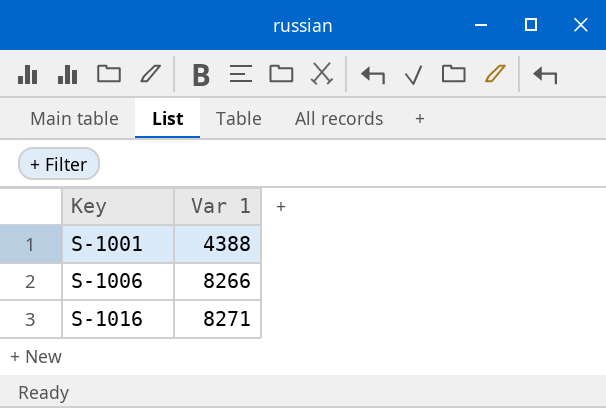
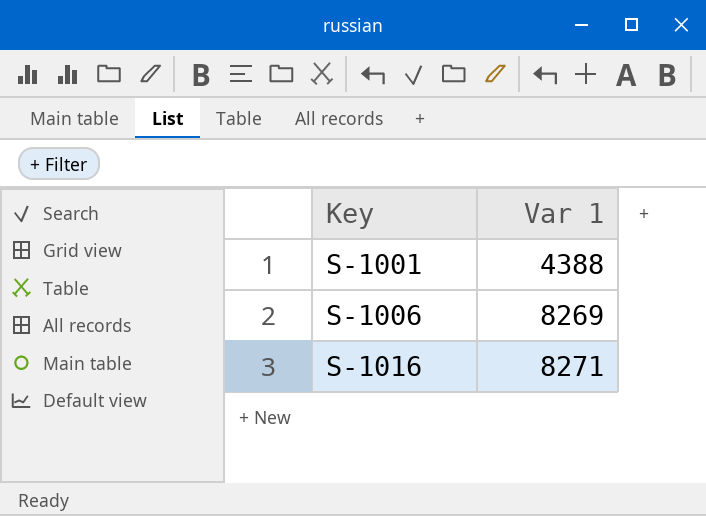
S-1006 | Var 1: 8266 -> 8269

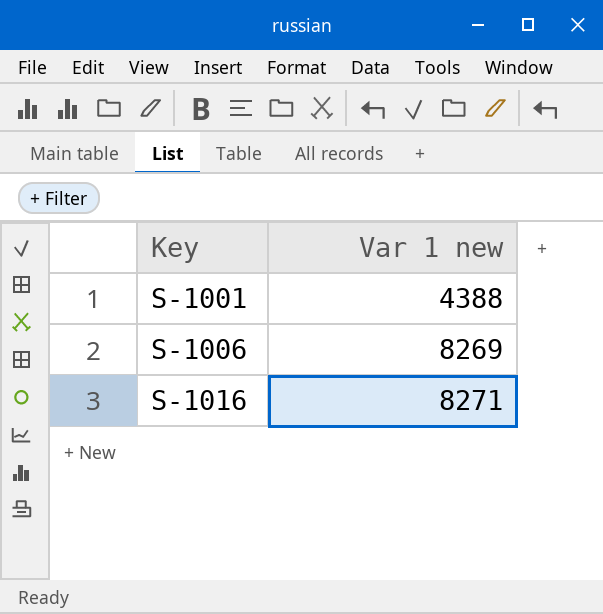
column name: Var 1 -> Var 1 new

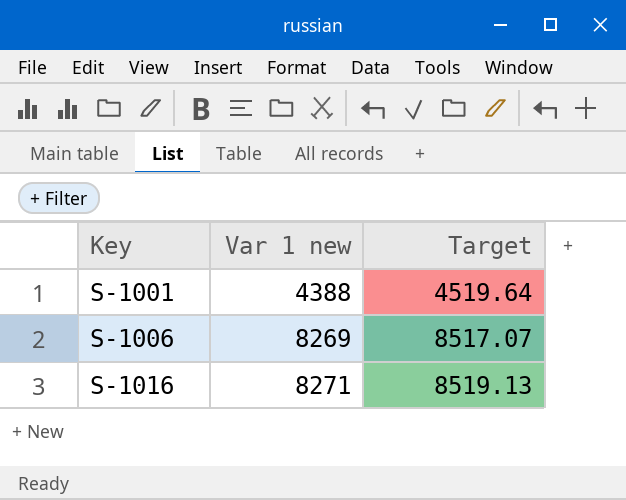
column Target | formula: none -> [Var 1 new] * 1.03

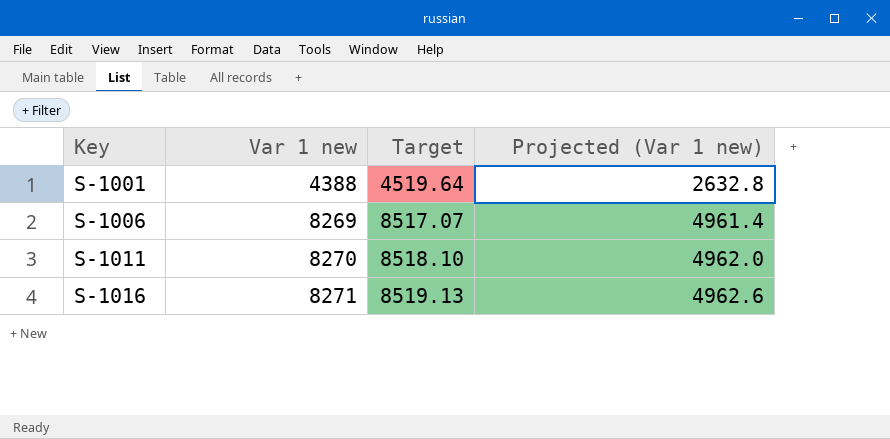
column Projected (Var 1 new) | formula: none -> [Var 1 new] * 0.6
row S-1011: none -> 8270 | 8518.10 | 4962.0

